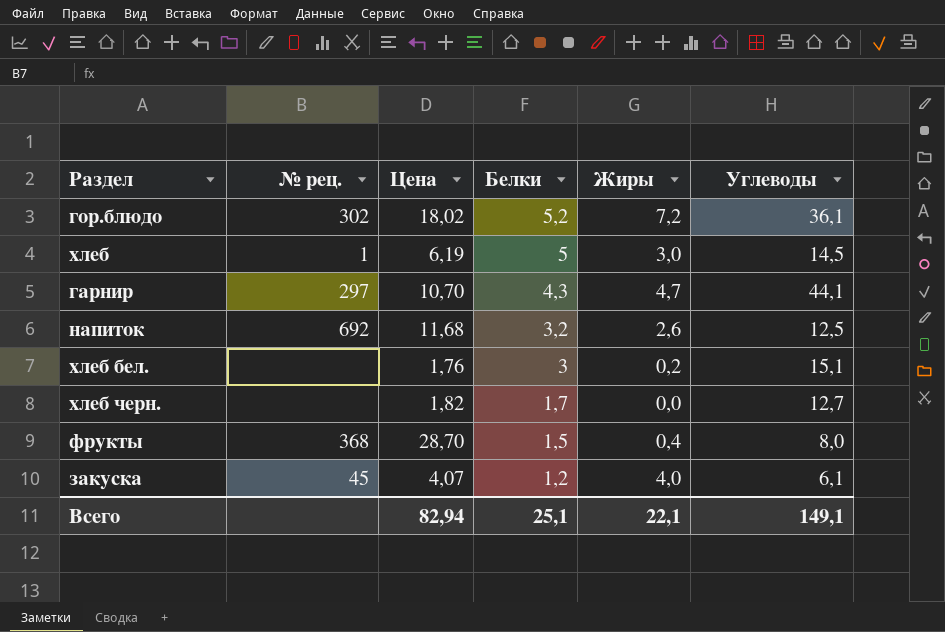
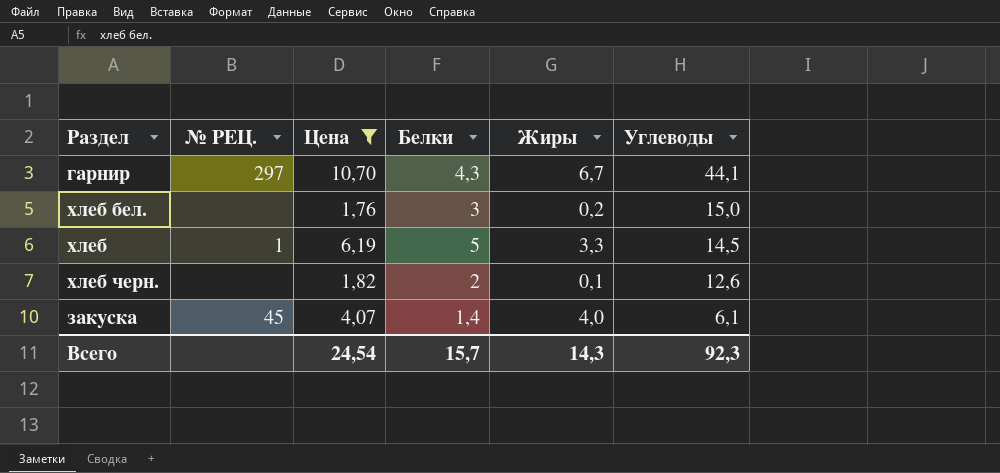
filter: none -> Цена <= 10,70
row order: Белки descending -> Углеводы descending
column name: № рец. -> № РЕЦ.
гарнир | Жиры: 4,7 -> 6,7
хлеб бел. | Углеводы: 15,1 -> 15,0
хлеб | Жиры: 3,0 -> 3,3
хлеб черн. | Белки: 1,7 -> 2
хлеб черн. | Жиры: 0,0 -> 0,1
хлеб черн. | Углеводы: 12,7 -> 12,6
закуска | Белки: 1,2 -> 1,4
Всего | Цена: 82,94 -> 24,54
Всего | Белки: 25,1 -> 15,7
Всего | Жиры: 22,1 -> 14,3
Всего | Углеводы: 149,1 -> 92,3

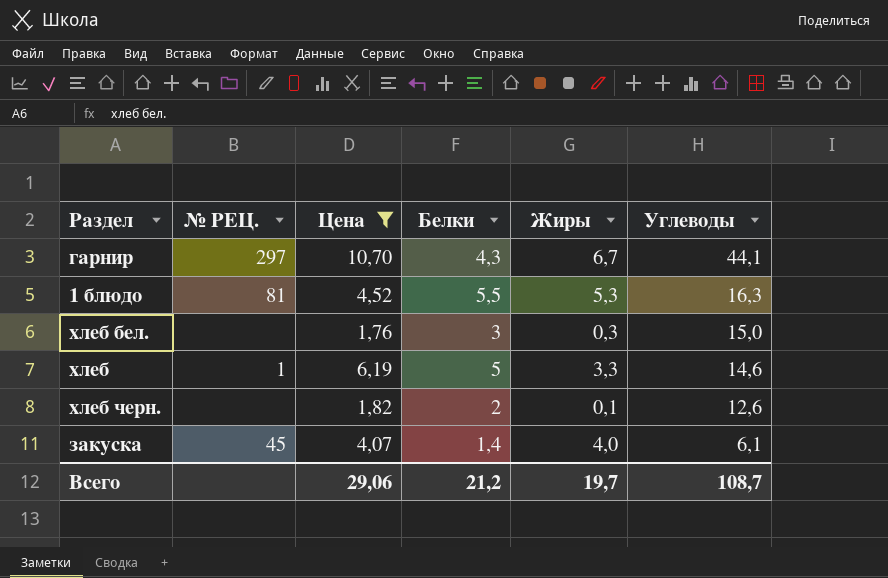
row 1 блюдо: none -> 81 | 4,52 | 5,5 | 5,3 | 16,3
хлеб бел. | Жиры: 0,2 -> 0,3
хлеб | Углеводы: 14,5 -> 14,6
Всего | Цена: 24,54 -> 29,06
Всего | Белки: 15,7 -> 21,2
Всего | Жиры: 14,3 -> 19,7
Всего | Углеводы: 92,3 -> 108,7

